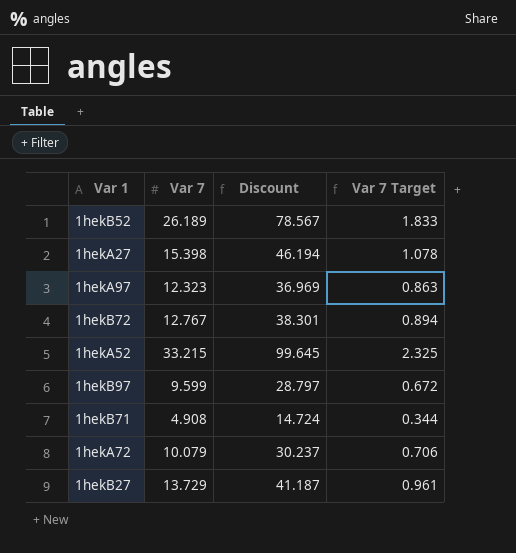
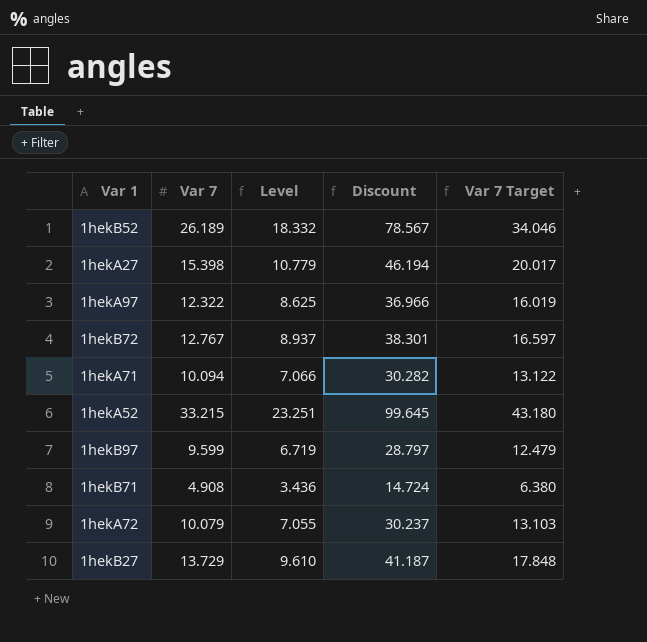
column Level | formula: none -> [Var 7] * 0.7
column Var 7 Target | formula: [Var 7] * 0.07 -> [Var 7] * 1.3
1hekA97 | Var 7: 12.323 -> 12.322
1hekA97 | Discount: 36.969 -> 36.966
row 1hekA71: none -> 10.094 | 7.066 | 30.282 | 13.122

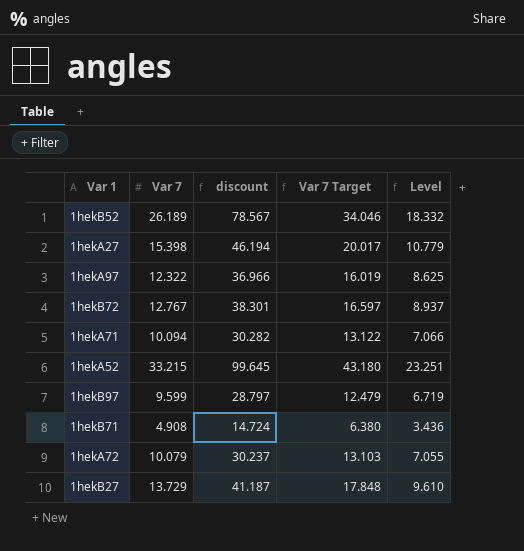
column name: Discount -> discount
column Level | position: 3 -> 5

